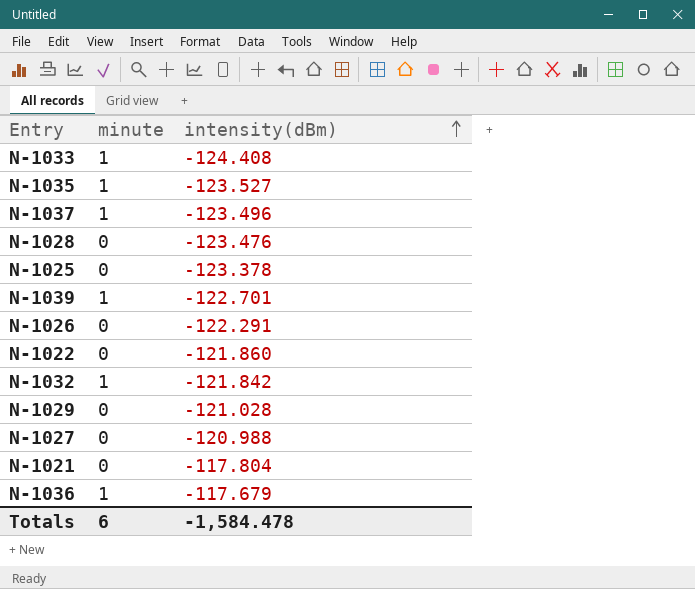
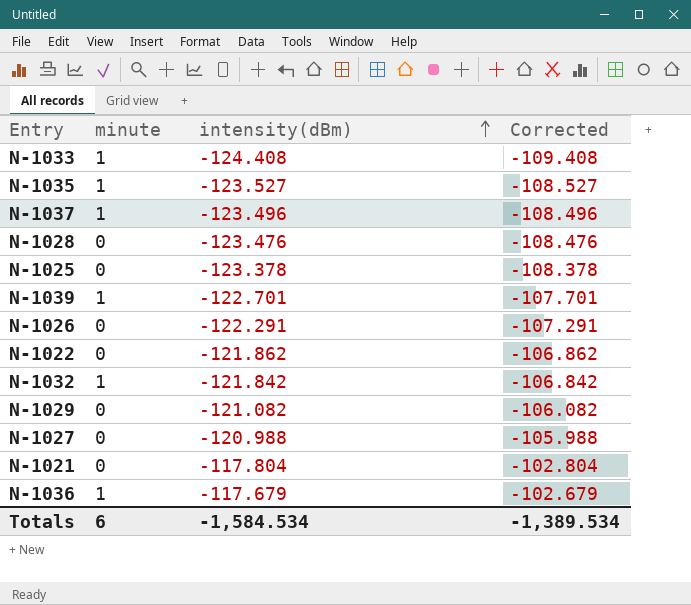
column Corrected | formula: none -> [intensity(dBm)] + 15
N-1022 | intensity(dBm): -121.860 -> -121.862
N-1029 | intensity(dBm): -121.028 -> -121.082
Totals | intensity(dBm): -1,584.478 -> -1,584.534

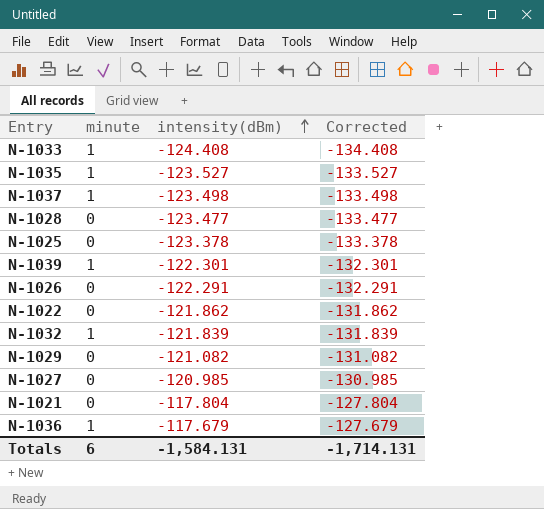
column Corrected | formula: [intensity(dBm)] + 15 -> [intensity(dBm)] - 10
N-1037 | intensity(dBm): -123.496 -> -123.498
N-1028 | intensity(dBm): -123.476 -> -123.477
N-1039 | intensity(dBm): -122.701 -> -122.301
N-1032 | intensity(dBm): -121.842 -> -121.839
N-1027 | intensity(dBm): -120.988 -> -120.985
Totals | intensity(dBm): -1,584.534 -> -1,584.131
Totals | Corrected: -1,389.534 -> -1,714.131

